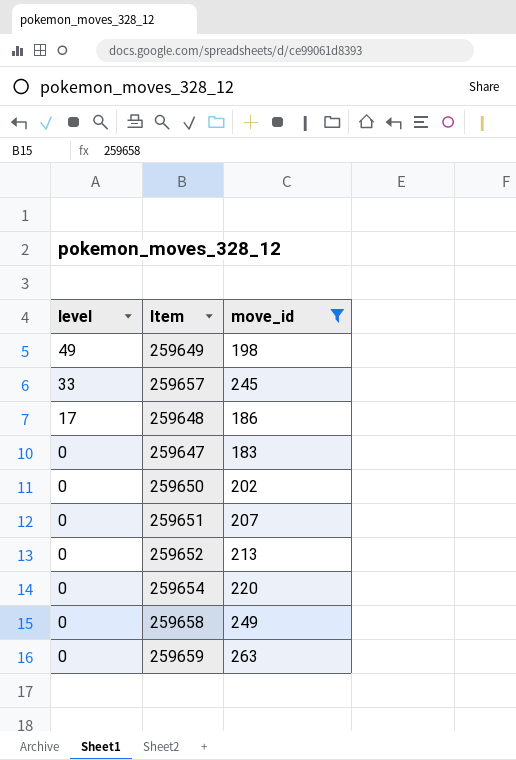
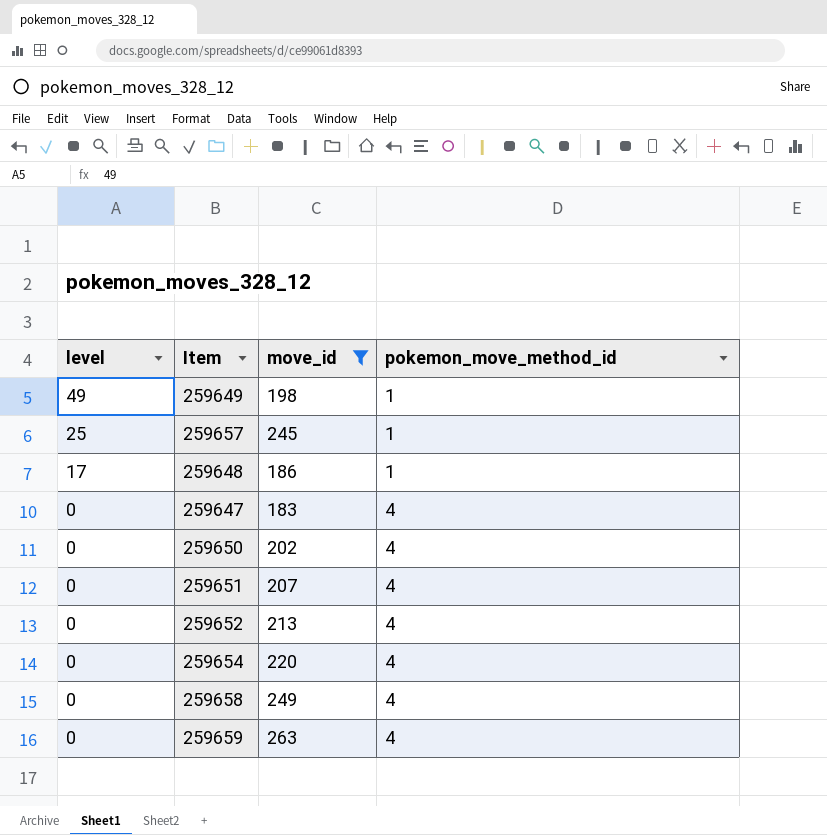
column pokemon_move_method_id | position: none -> 4
259657 | level: 33 -> 25

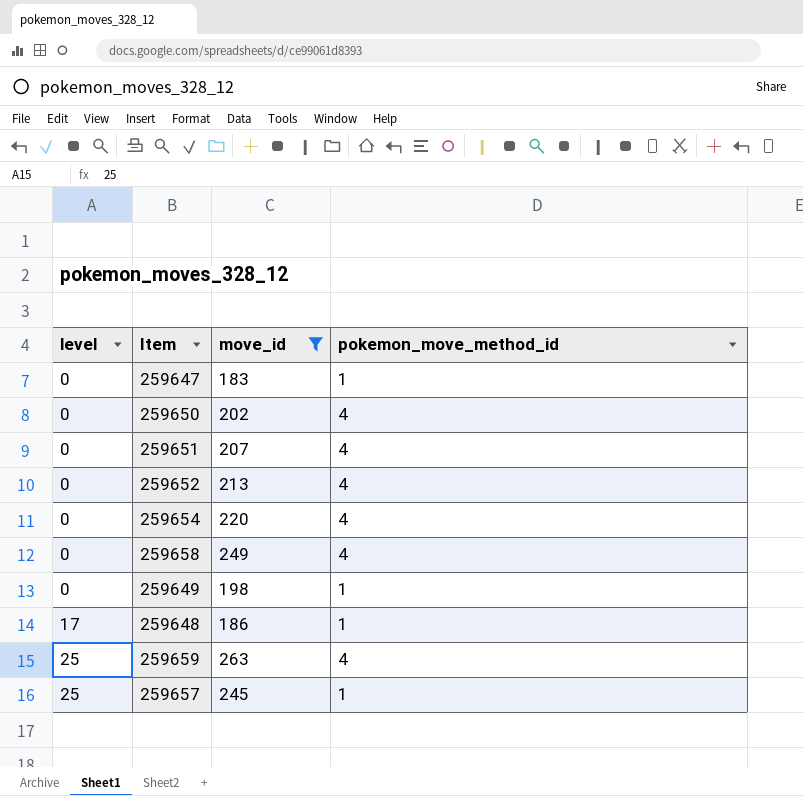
row order: level descending -> level ascending
259647 | pokemon_move_method_id: 4 -> 1
259649 | level: 49 -> 0
259659 | level: 0 -> 25

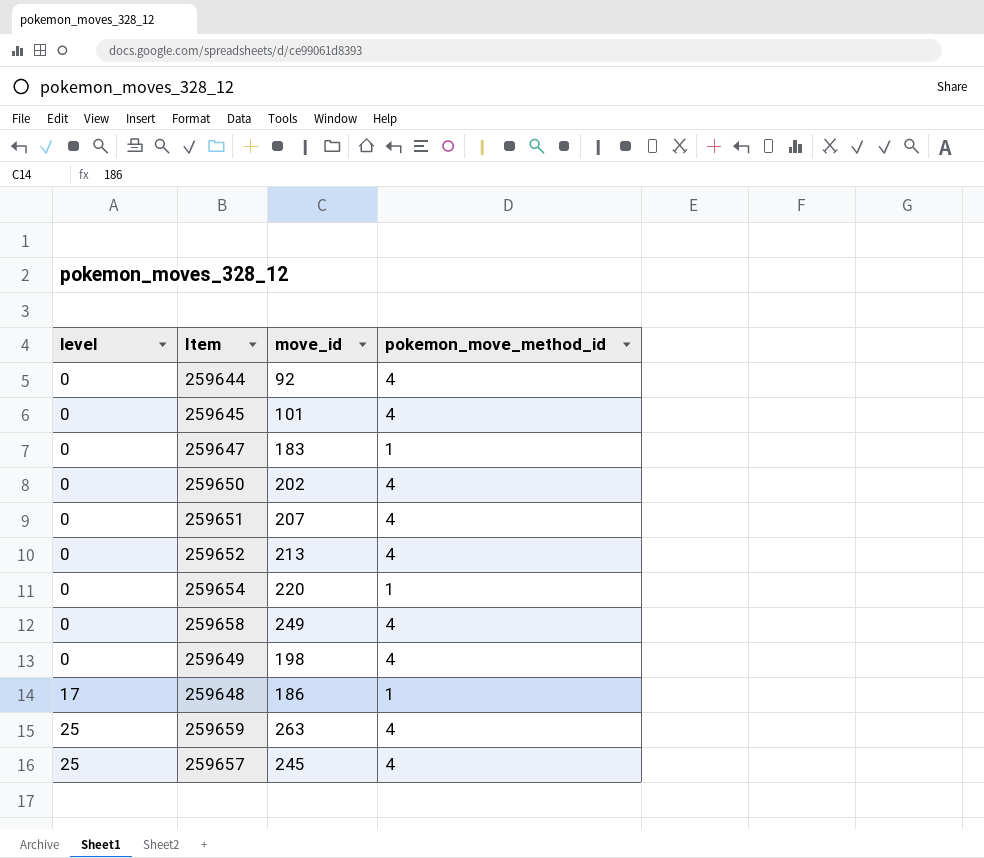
filter: move_id >= 183 -> none
259654 | pokemon_move_method_id: 4 -> 1
259649 | pokemon_move_method_id: 1 -> 4
259657 | pokemon_move_method_id: 1 -> 4

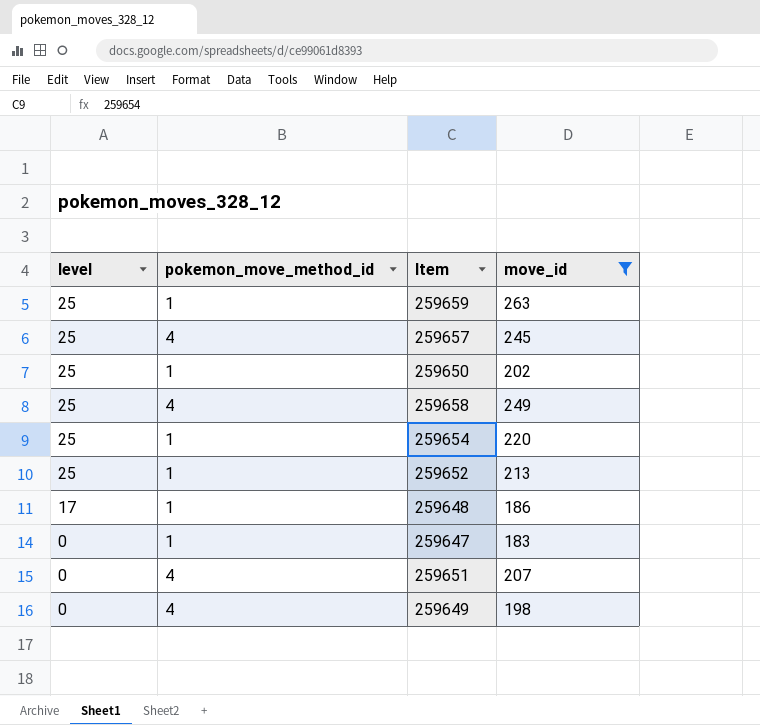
filter: none -> move_id >= 183
row order: level ascending -> level descending
column pokemon_move_method_id | position: 4 -> 2
259659 | pokemon_move_method_id: 4 -> 1
259650 | level: 0 -> 25
259650 | pokemon_move_method_id: 4 -> 1
259658 | level: 0 -> 25
259654 | level: 0 -> 25
259652 | level: 0 -> 25
259652 | pokemon_move_method_id: 4 -> 1

